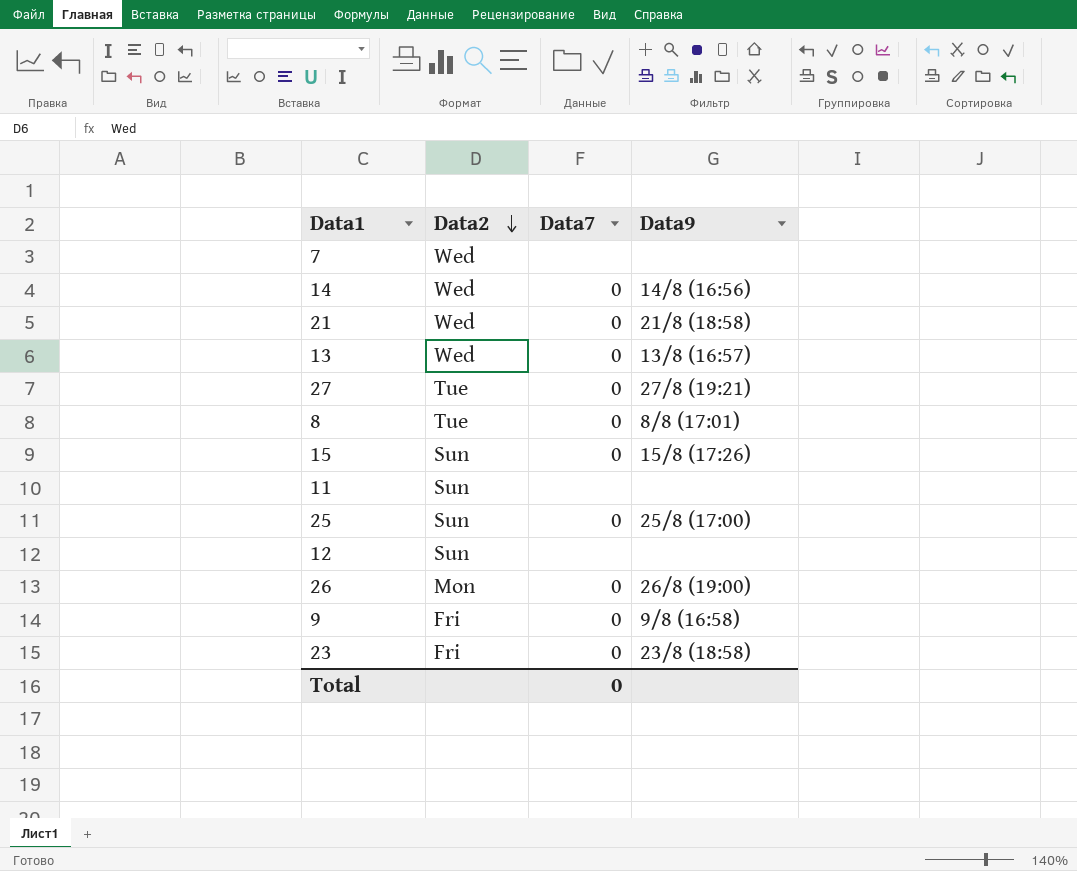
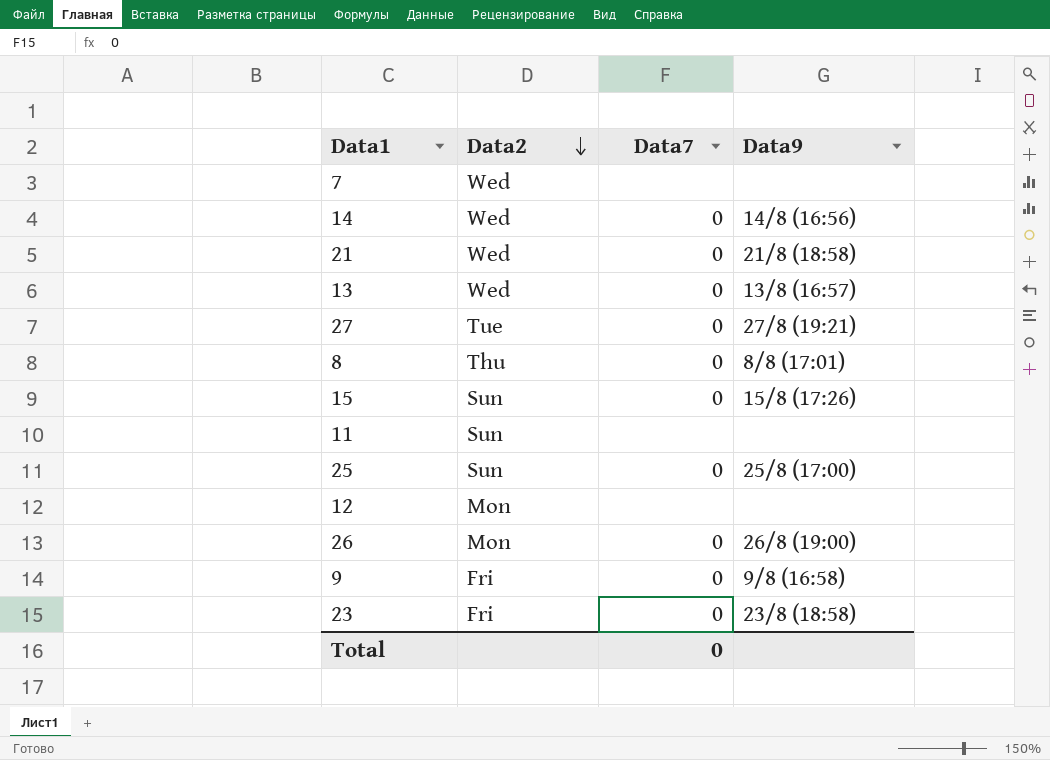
8 | Data2: Tue -> Thu
12 | Data2: Sun -> Mon

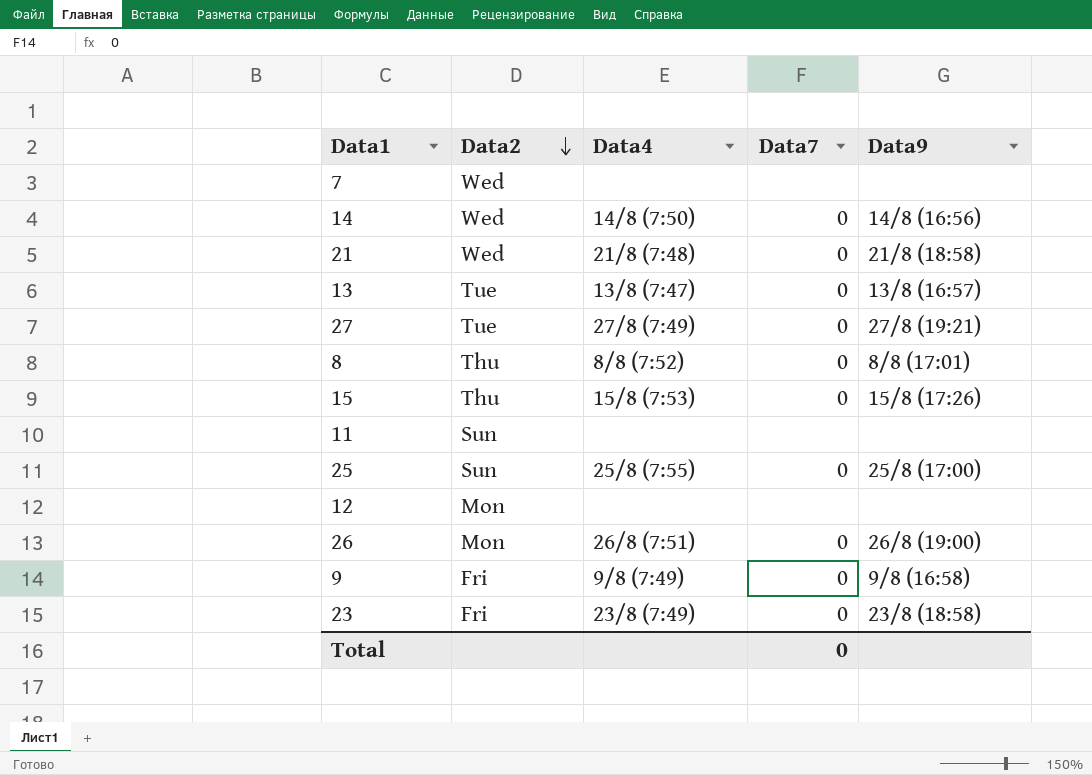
column Data4 | position: none -> 3
13 | Data2: Wed -> Tue
15 | Data2: Sun -> Thu

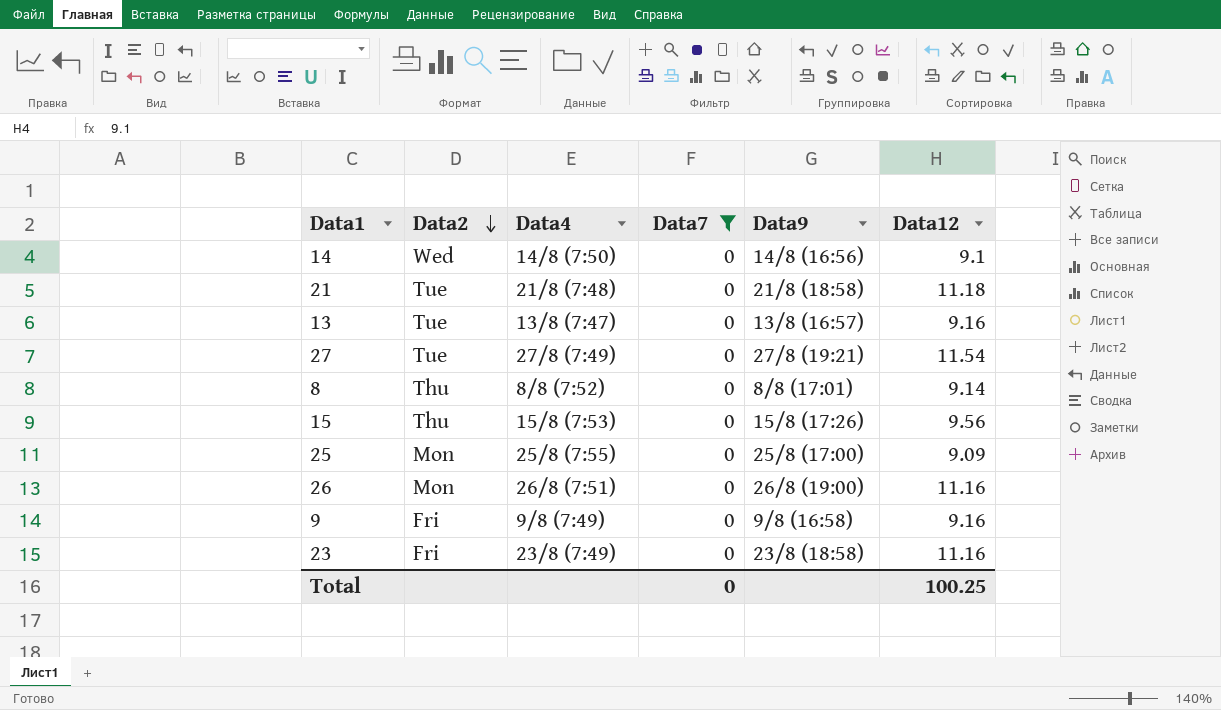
filter: none -> Data7 = 0
column Data12 | position: none -> 6
21 | Data2: Wed -> Tue
25 | Data2: Sun -> Mon

